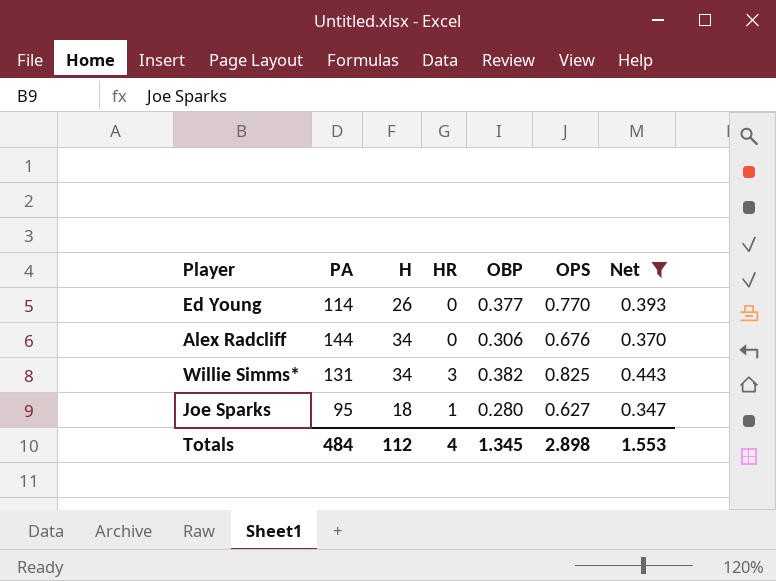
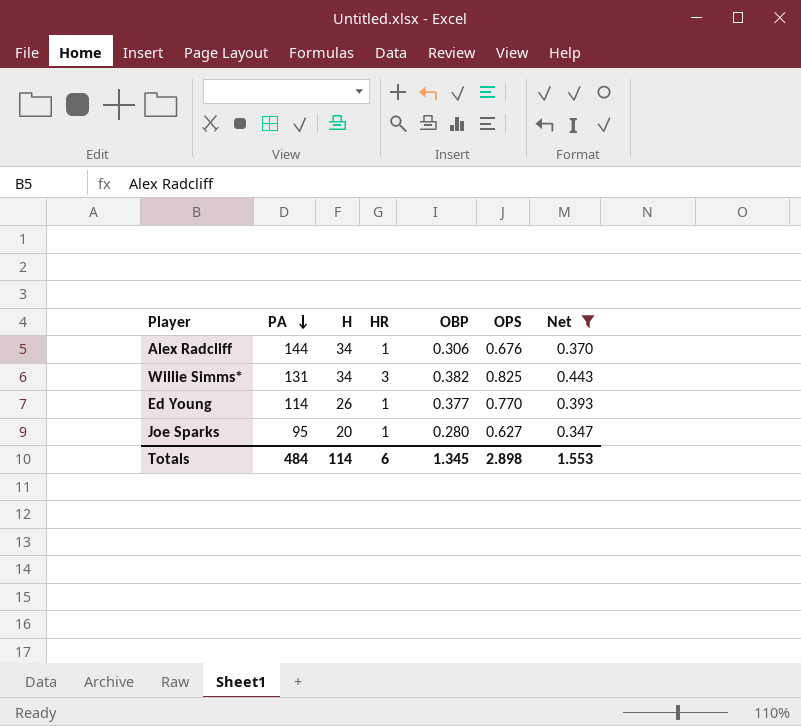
row order: none -> PA descending
Alex Radcliff | HR: 0 -> 1
Ed Young | HR: 0 -> 1
Joe Sparks | H: 18 -> 20
Totals | H: 112 -> 114
Totals | HR: 4 -> 6

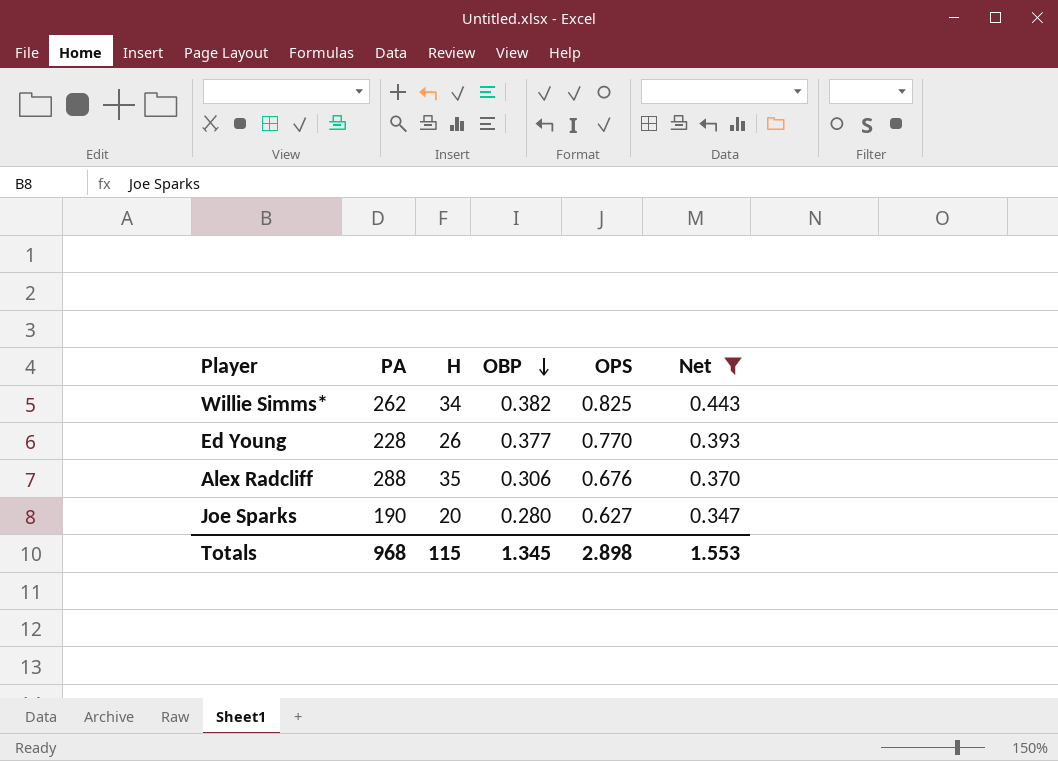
row order: PA descending -> OBP descending
column HR | position: 4 -> none
Willie Simms* | PA: 131 -> 262
Ed Young | PA: 114 -> 228
Alex Radcliff | PA: 144 -> 288
Alex Radcliff | H: 34 -> 35
Joe Sparks | PA: 95 -> 190
Totals | PA: 484 -> 968
Totals | H: 114 -> 115

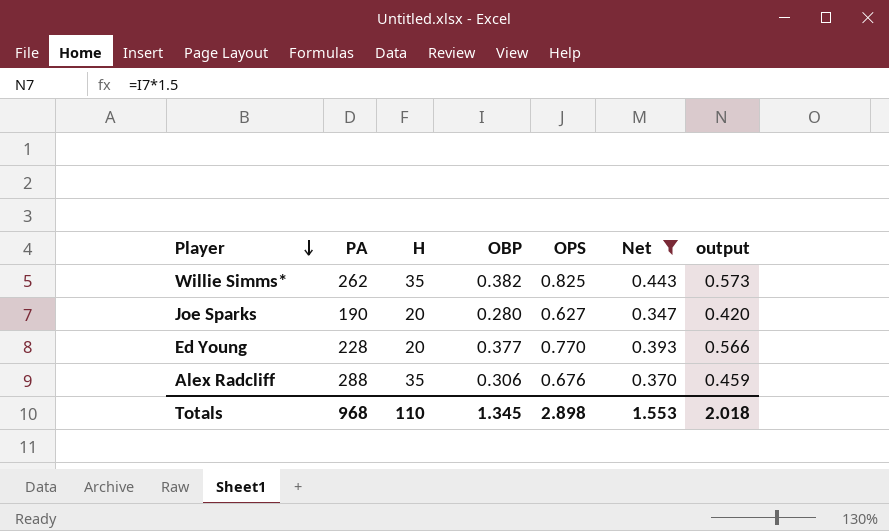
row order: OBP descending -> Player descending
column output | formula: none -> [OBP] * 1.5
Willie Simms* | H: 34 -> 35
Ed Young | H: 26 -> 20
Totals | H: 115 -> 110

